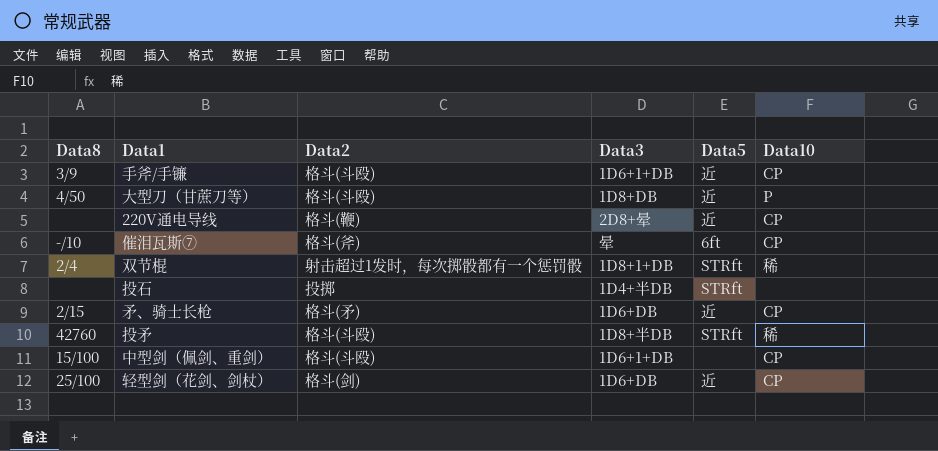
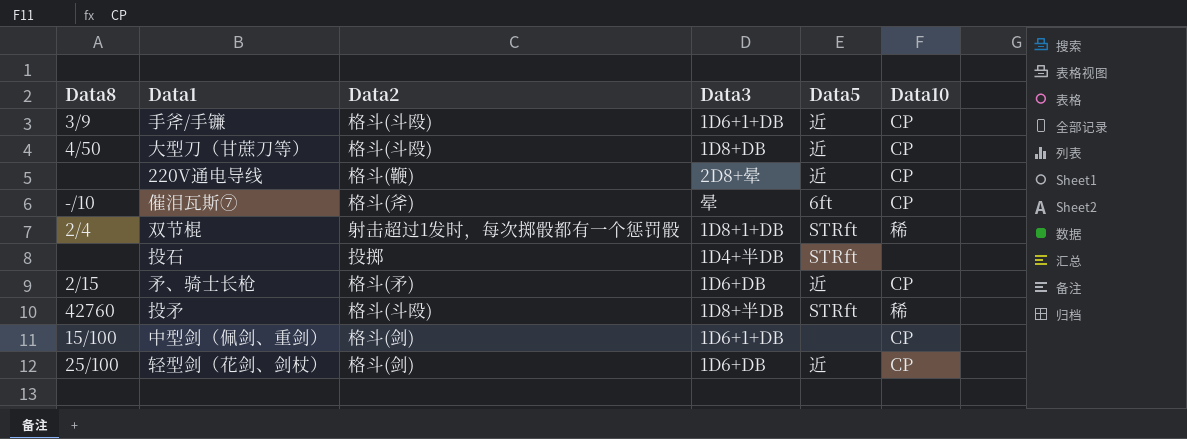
大型刀（甘蔗刀等） | Data10: P -> CP
中型剑（佩剑、重剑） | Data2: 格斗(斗殴) -> 格斗(剑)

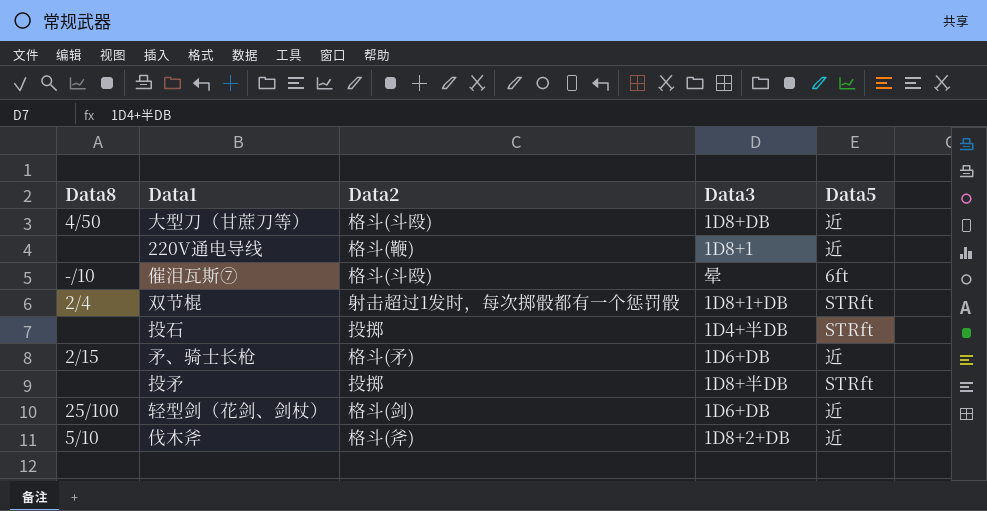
column Data10 | position: 6 -> none
row 手斧/手镰: 3/9 | 格斗(斗殴) | 1D6+1+DB | 近 | CP -> none
row 中型剑（佩剑、重剑）: 15/100 | 格斗(剑) | 1D6+1+DB | none | CP -> none
220V通电导线 | Data3: 2D8+晕 -> 1D8+1
催泪瓦斯⑦ | Data2: 格斗(斧) -> 格斗(斗殴)
投矛 | Data8: 42760 -> none
投矛 | Data2: 格斗(斗殴) -> 投掷
row 伐木斧: none -> 5/10 | 格斗(斧) | 1D8+2+DB | 近

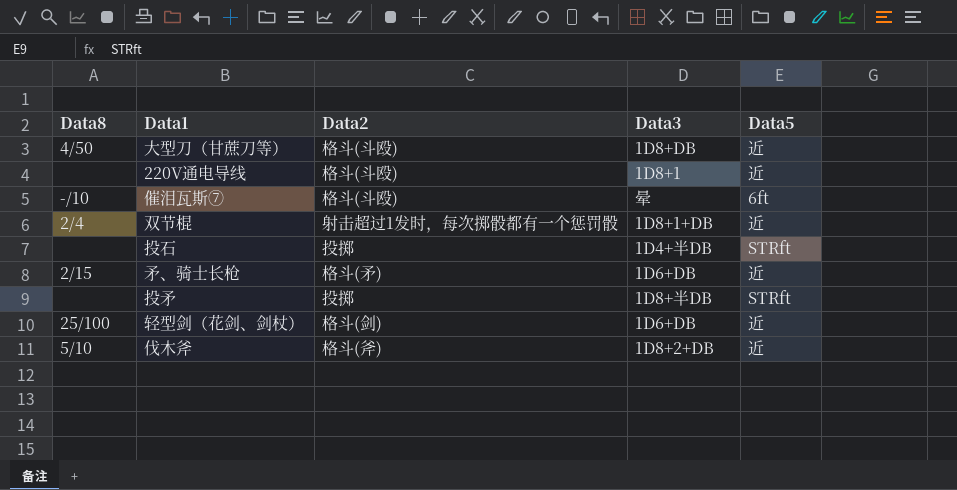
220V通电导线 | Data2: 格斗(鞭) -> 格斗(斗殴)
双节棍 | Data5: STRft -> 近

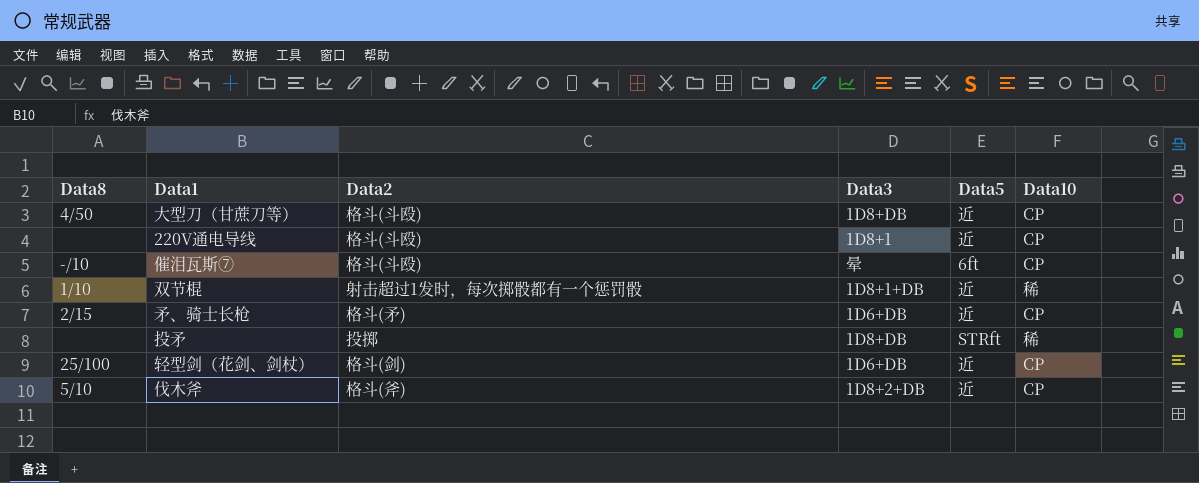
column Data10 | position: none -> 6
row 投石: none | 投掷 | 1D4+半DB | STRft -> none
双节棍 | Data8: 2/4 -> 1/10
投矛 | Data3: 1D8+半DB -> 1D8+DB

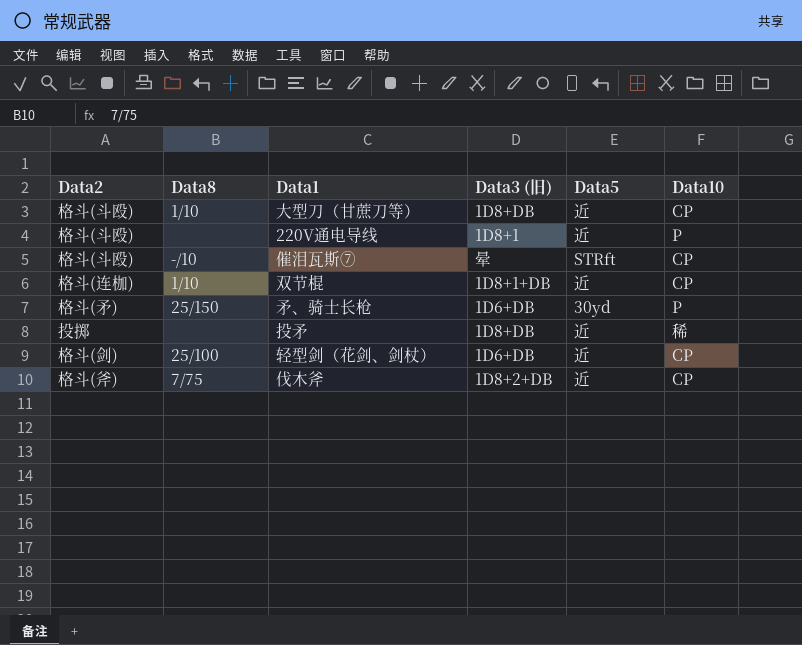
column Data2 | position: 3 -> 1
column name: Data3 -> Data3 (旧)
大型刀（甘蔗刀等） | Data8: 4/50 -> 1/10
220V通电导线 | Data10: CP -> P
催泪瓦斯⑦ | Data5: 6ft -> STRft
双节棍 | Data2: 射击超过1发时，每次掷骰都有一个惩罚骰 -> 格斗(连枷)
双节棍 | Data10: 稀 -> CP
矛、骑士长枪 | Data8: 2/15 -> 25/150
矛、骑士长枪 | Data5: 近 -> 30yd
矛、骑士长枪 | Data10: CP -> P
投矛 | Data5: STRft -> 近
伐木斧 | Data8: 5/10 -> 7/75

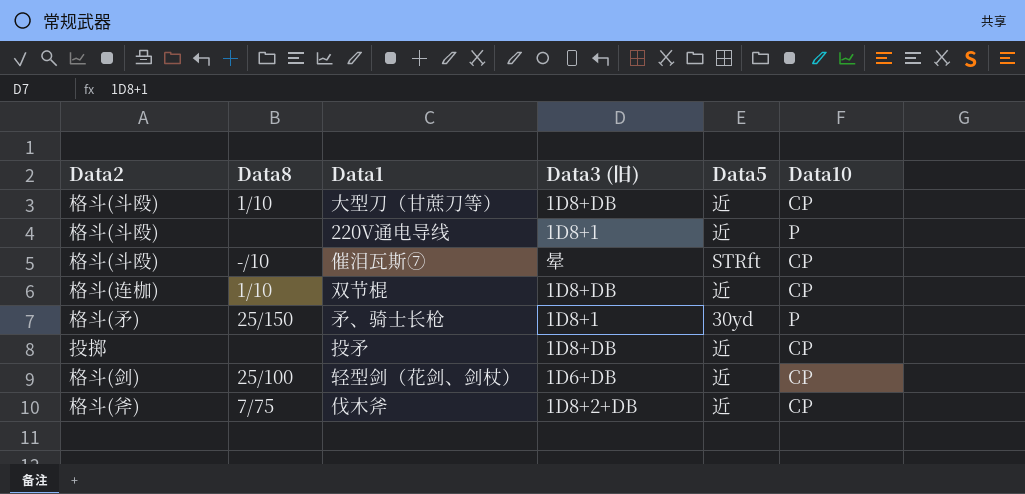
双节棍 | Data3 (旧): 1D8+1+DB -> 1D8+DB
矛、骑士长枪 | Data3 (旧): 1D6+DB -> 1D8+1
投矛 | Data10: 稀 -> CP

